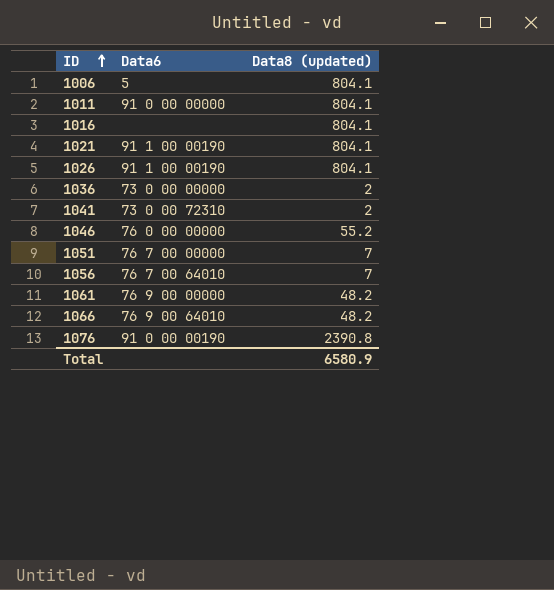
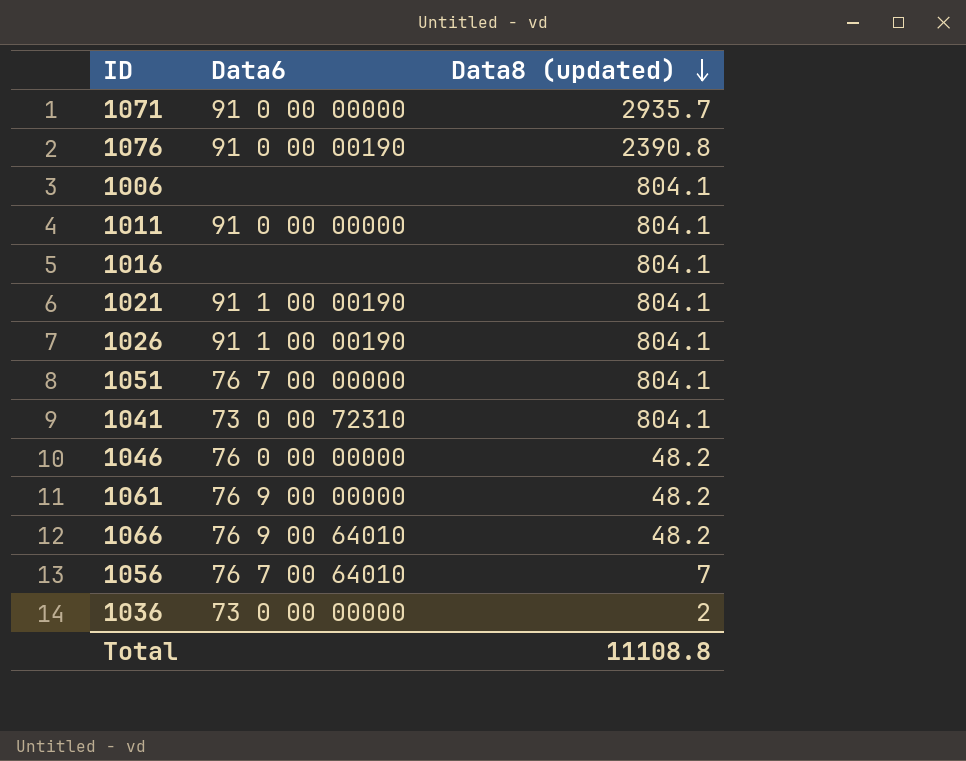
row order: ID ascending -> Data8 (updated) descending
row 1071: none -> 91 0 00 00000 | 2935.7
1006 | Data6: 5 -> none
1051 | Data8 (updated): 7 -> 804.1
1041 | Data8 (updated): 2 -> 804.1
1046 | Data8 (updated): 55.2 -> 48.2
Total | Data8 (updated): 6580.9 -> 11108.8

